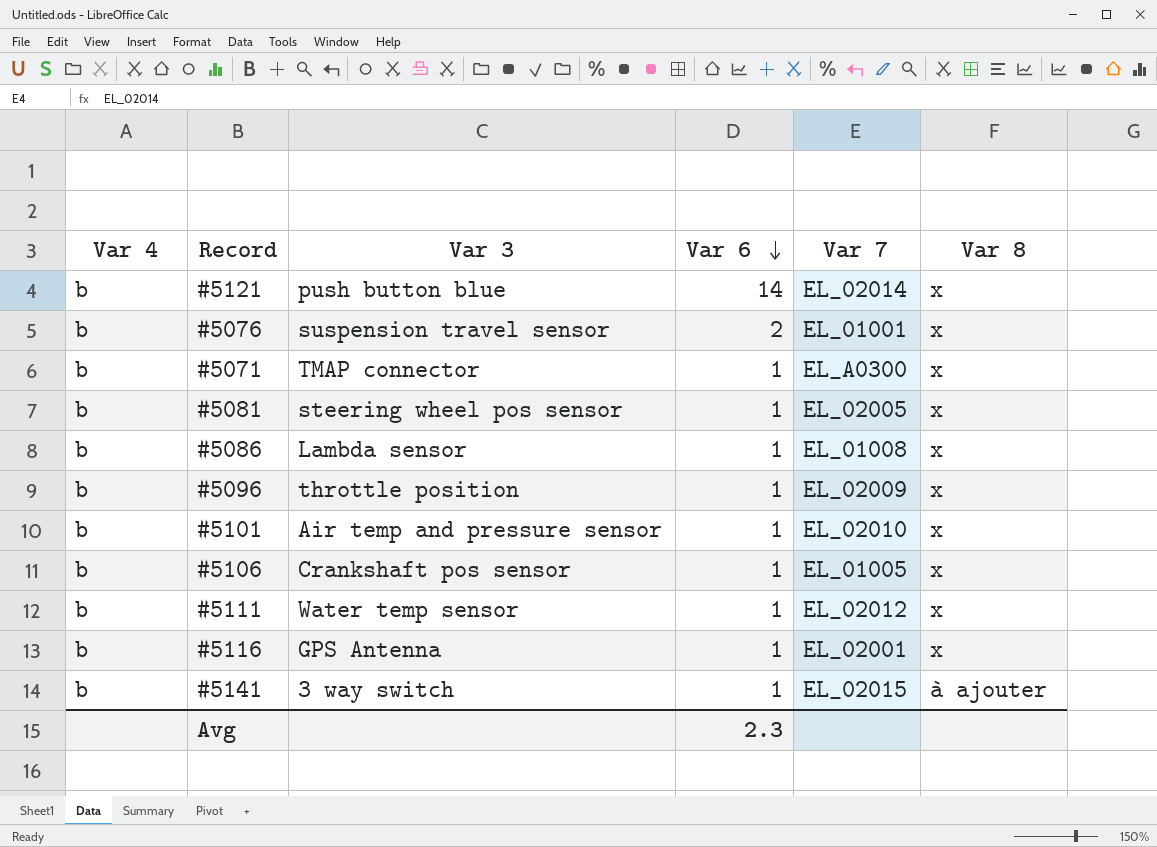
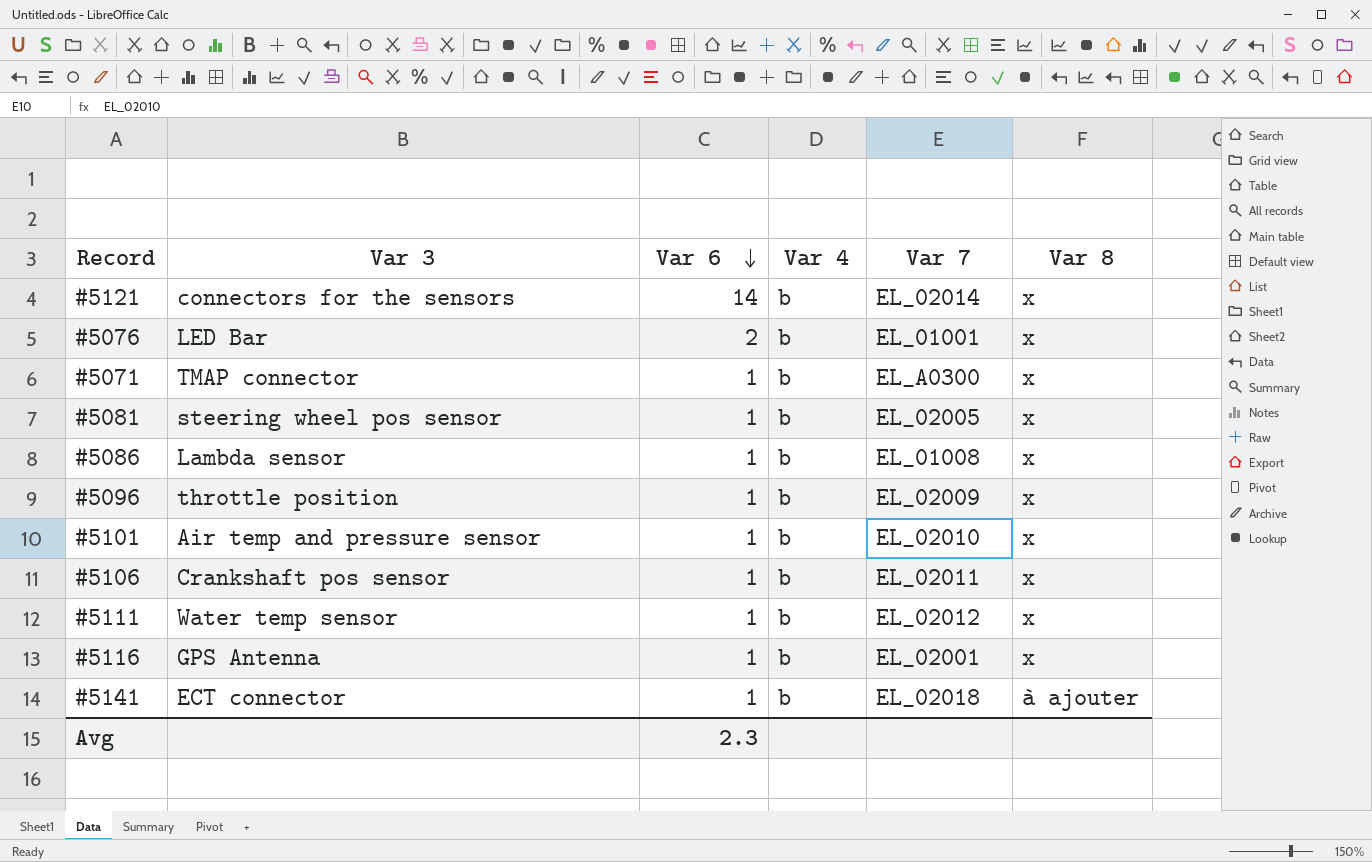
column Var 4 | position: 1 -> 4
#5121 | Var 3: push button blue -> connectors for the sensors
#5076 | Var 3: suspension travel sensor -> LED Bar
#5106 | Var 7: EL_01005 -> EL_02011
#5141 | Var 3: 3 way switch -> ECT connector
#5141 | Var 7: EL_02015 -> EL_02018

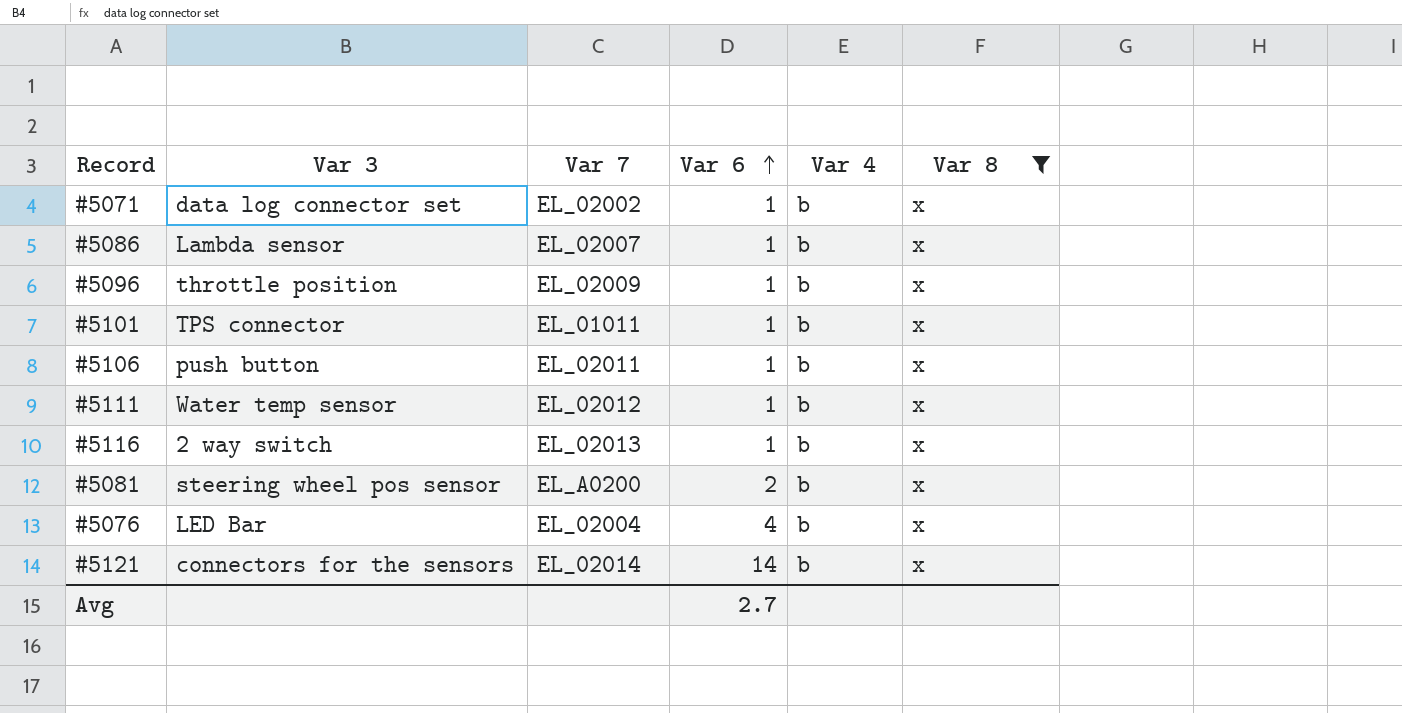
filter: none -> Var 8 = x
row order: Var 6 descending -> Var 6 ascending
column Var 7 | position: 5 -> 3
#5071 | Var 3: TMAP connector -> data log connector set
#5071 | Var 7: EL_A0300 -> EL_02002
#5086 | Var 7: EL_01008 -> EL_02007
#5101 | Var 3: Air temp and pressure sensor -> TPS connector
#5101 | Var 7: EL_02010 -> EL_01011
#5106 | Var 3: Crankshaft pos sensor -> push button
#5116 | Var 3: GPS Antenna -> 2 way switch
#5116 | Var 7: EL_02001 -> EL_02013
#5081 | Var 7: EL_02005 -> EL_A0200
#5081 | Var 6: 1 -> 2
#5076 | Var 7: EL_01001 -> EL_02004
#5076 | Var 6: 2 -> 4
Avg | Var 6: 2.3 -> 2.7

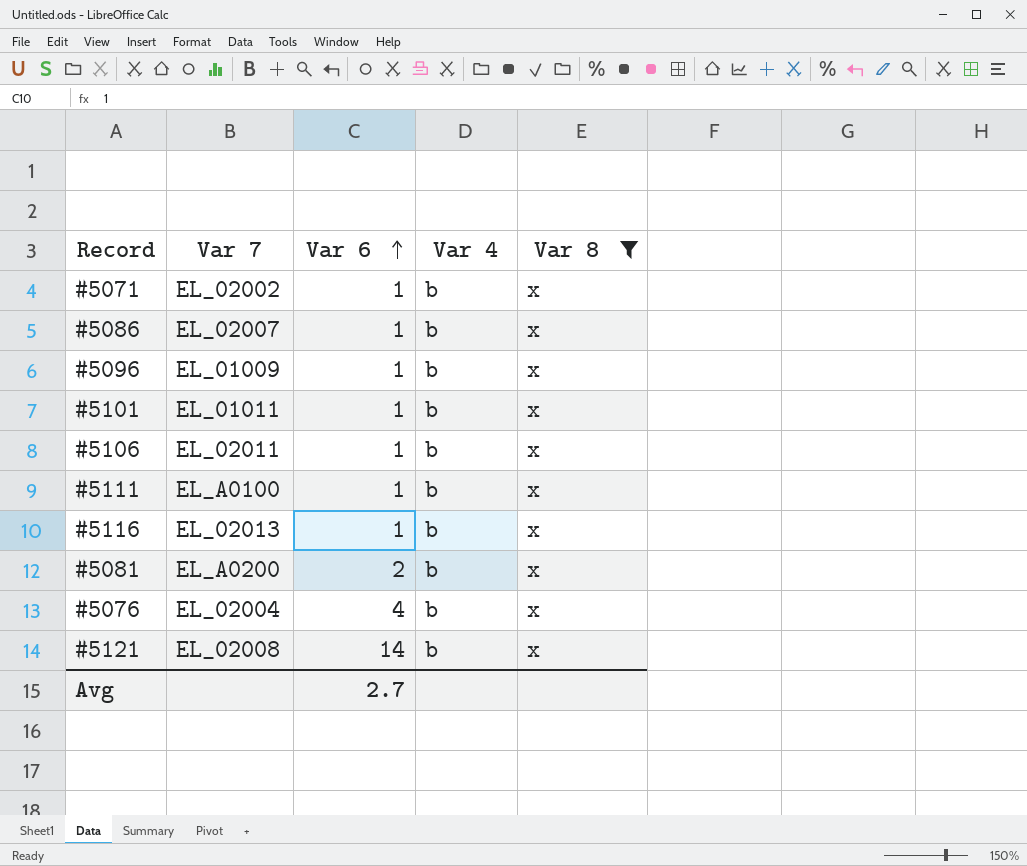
column Var 3 | position: 2 -> none
#5096 | Var 7: EL_02009 -> EL_01009
#5111 | Var 7: EL_02012 -> EL_A0100
#5121 | Var 7: EL_02014 -> EL_02008

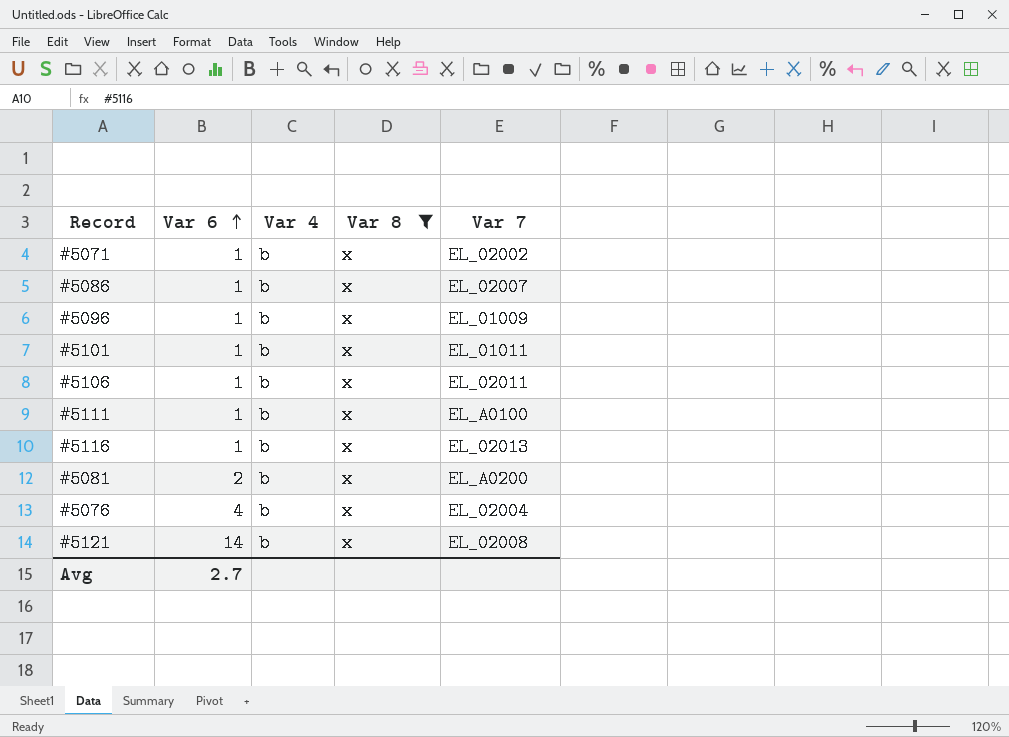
column Var 7 | position: 2 -> 5

